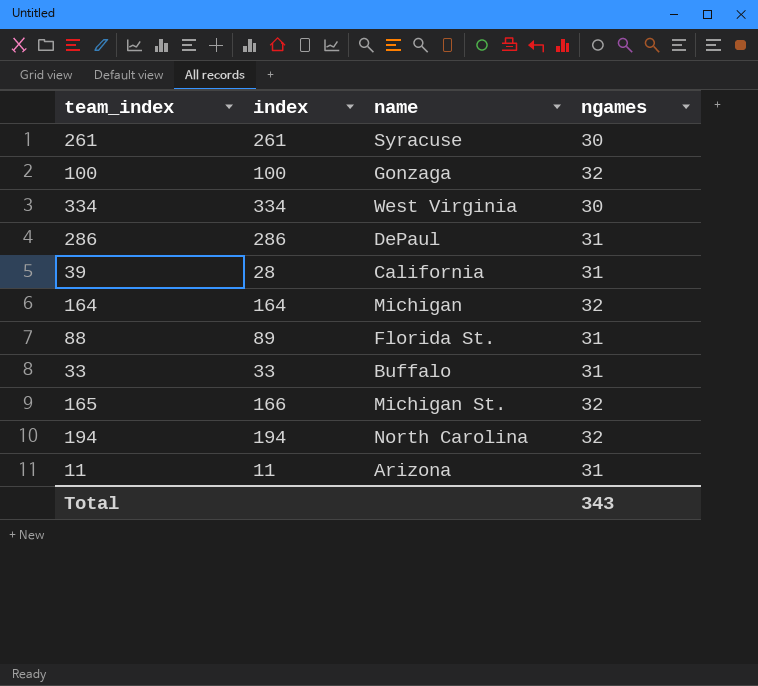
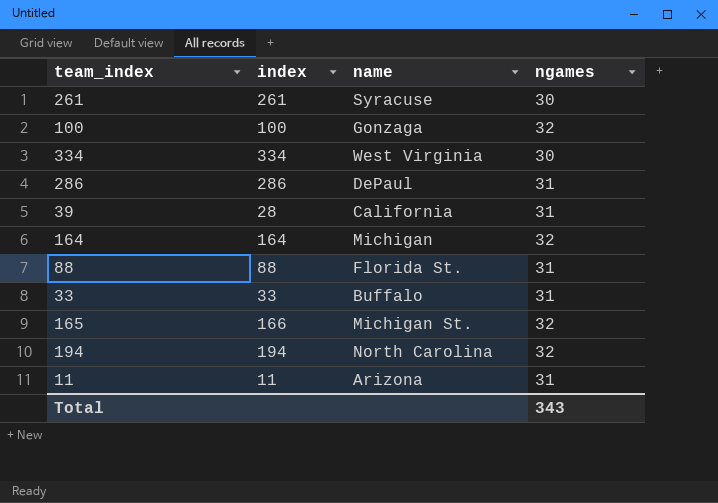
88 | index: 89 -> 88

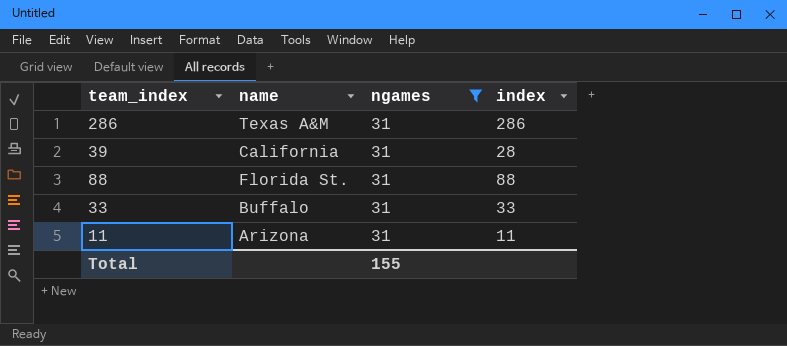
filter: none -> ngames = 31
column index | position: 2 -> 4
286 | name: DePaul -> Texas A&M
Total | ngames: 343 -> 155

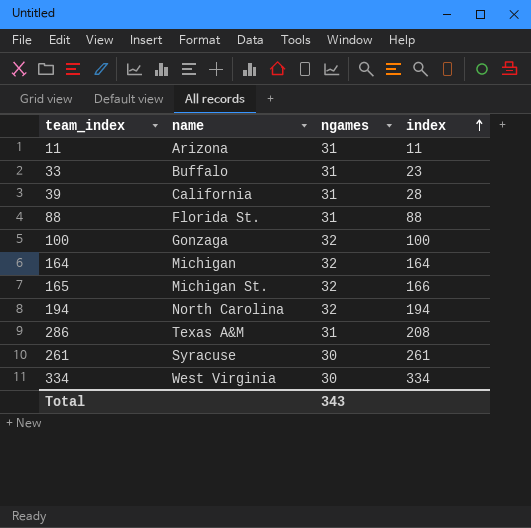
filter: ngames = 31 -> none
row order: none -> index ascending
33 | index: 33 -> 23
286 | index: 286 -> 208
Total | ngames: 155 -> 343

